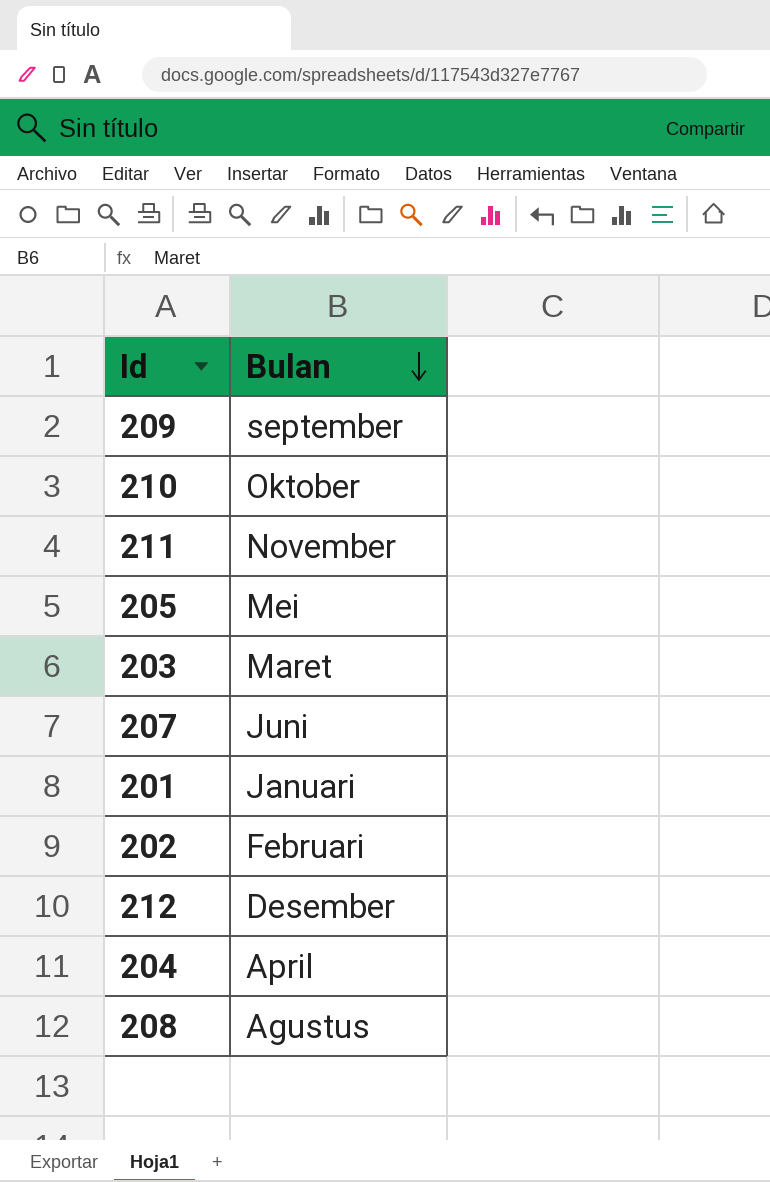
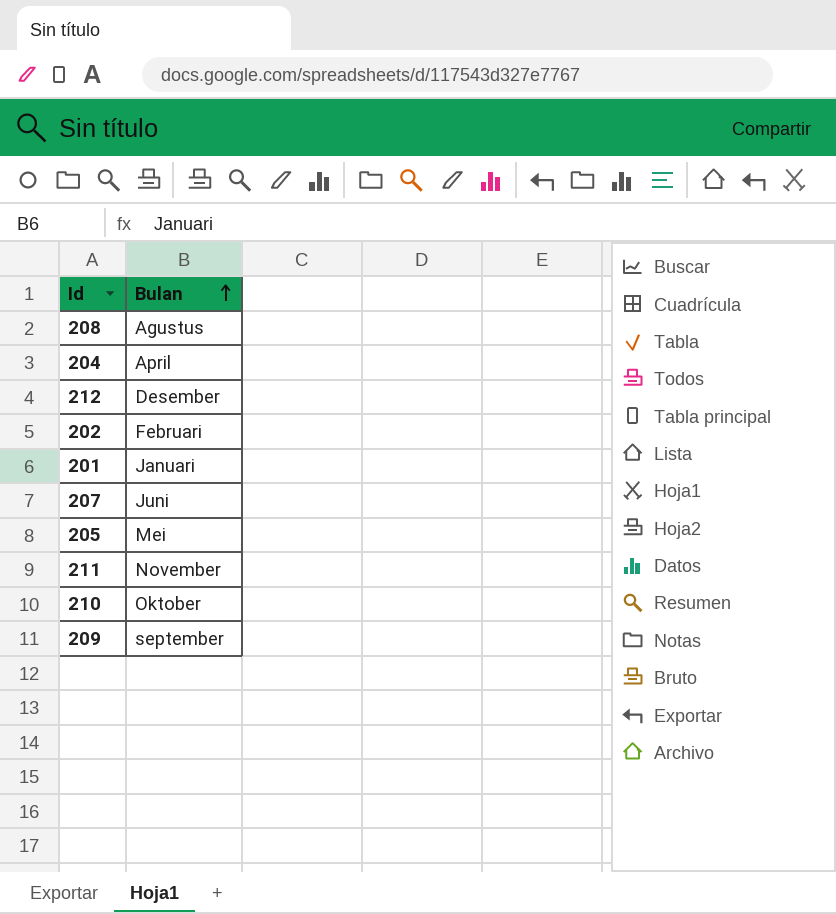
row order: Bulan descending -> Bulan ascending
row 203: Maret -> none

